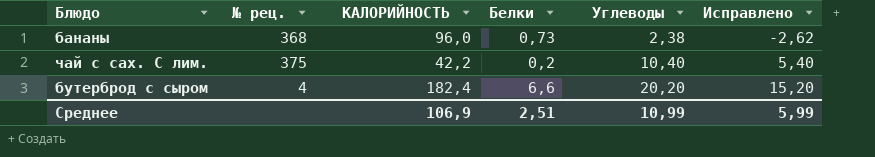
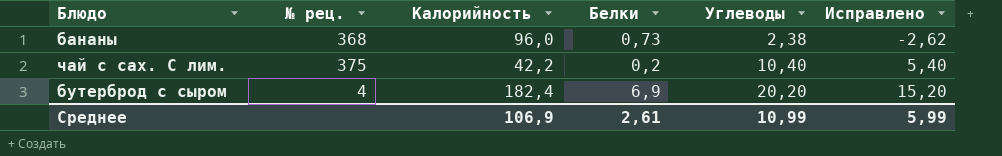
column name: КАЛОРИЙНОСТЬ -> Калорийность
бутерброд с сыром | Белки: 6,6 -> 6,9
Среднее | Белки: 2,51 -> 2,61

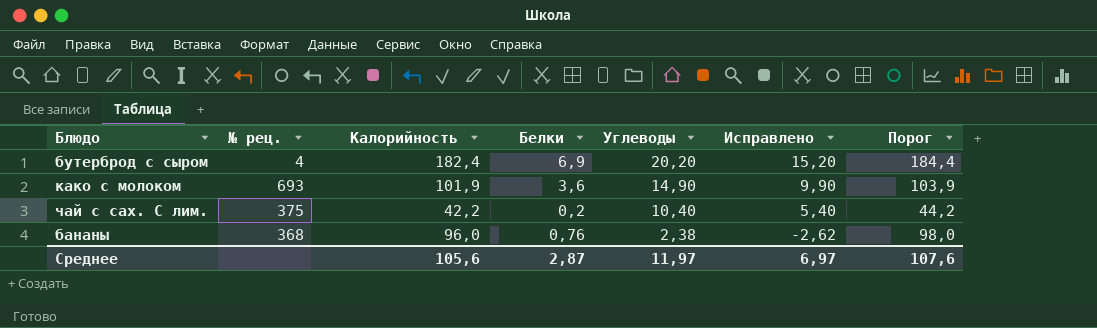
row order: Углеводы ascending -> Углеводы descending
column Порог | formula: none -> [Калорийность] + 2
row како с молоком: none -> 693 | 101,9 | 3,6 | 14,90 | 9,90 | 103,9
бананы | Белки: 0,73 -> 0,76
Среднее | Калорийность: 106,9 -> 105,6
Среднее | Белки: 2,61 -> 2,87
Среднее | Углеводы: 10,99 -> 11,97
Среднее | Исправлено: 5,99 -> 6,97

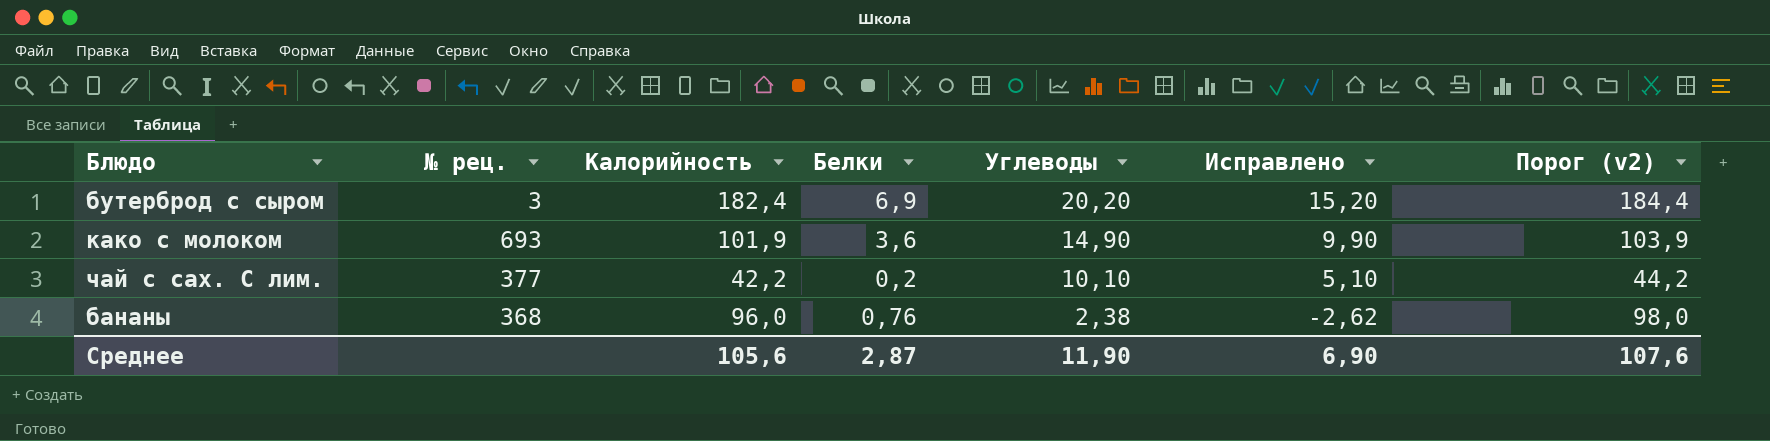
column name: Порог -> Порог (v2)
бутерброд с сыром | № рец.: 4 -> 3
чай с сах. С лим. | № рец.: 375 -> 377
чай с сах. С лим. | Углеводы: 10,40 -> 10,10
чай с сах. С лим. | Исправлено: 5,40 -> 5,10
Среднее | Углеводы: 11,97 -> 11,90
Среднее | Исправлено: 6,97 -> 6,90

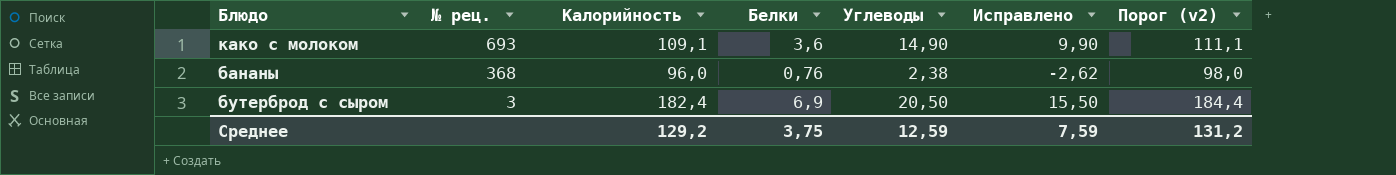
row order: Углеводы descending -> № рец. descending
row чай с сах. С лим.: 377 | 42,2 | 0,2 | 10,10 | 5,10 | 44,2 -> none
како с молоком | Калорийность: 101,9 -> 109,1
како с молоком | Порог (v2): 103,9 -> 111,1
бутерброд с сыром | Углеводы: 20,20 -> 20,50
бутерброд с сыром | Исправлено: 15,20 -> 15,50
Среднее | Калорийность: 105,6 -> 129,2
Среднее | Белки: 2,87 -> 3,75
Среднее | Углеводы: 11,90 -> 12,59
Среднее | Исправлено: 6,90 -> 7,59
Среднее | Порог (v2): 107,6 -> 131,2

